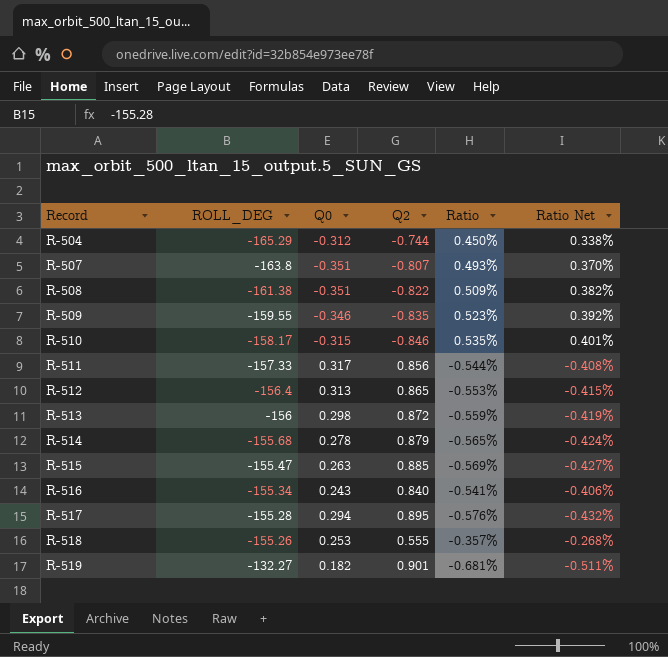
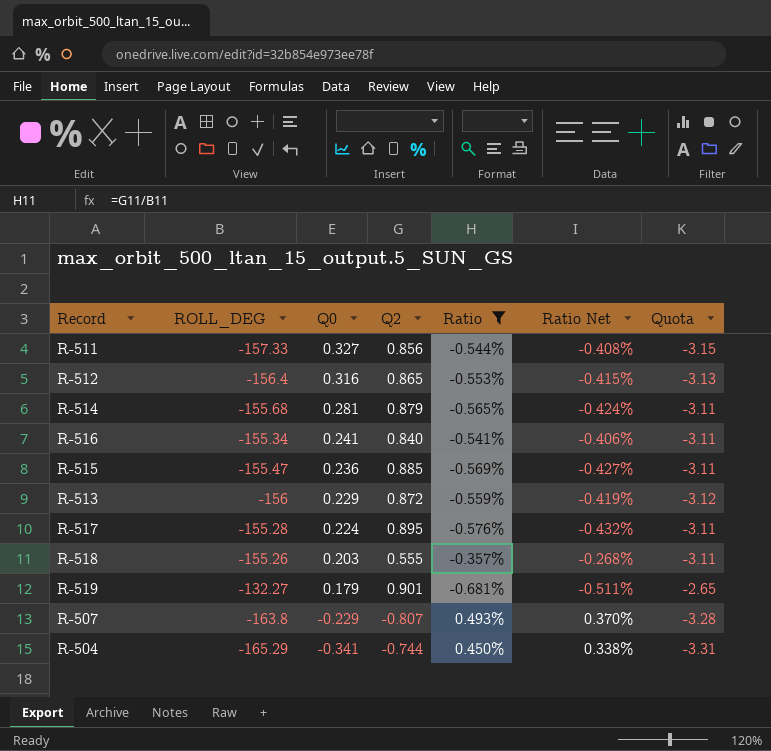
filter: none -> Ratio <= 0.493%
row order: Record ascending -> Q0 descending
column Quota | formula: none -> [ROLL_DEG] * 0.02
R-511 | Q0: 0.317 -> 0.327
R-512 | Q0: 0.313 -> 0.316
R-514 | Q0: 0.278 -> 0.281
R-516 | Q0: 0.243 -> 0.241
R-515 | Q0: 0.263 -> 0.236
R-513 | Q0: 0.298 -> 0.229
R-517 | Q0: 0.294 -> 0.224
R-518 | Q0: 0.253 -> 0.203
R-519 | Q0: 0.182 -> 0.179
R-507 | Q0: -0.351 -> -0.229
R-504 | Q0: -0.312 -> -0.341

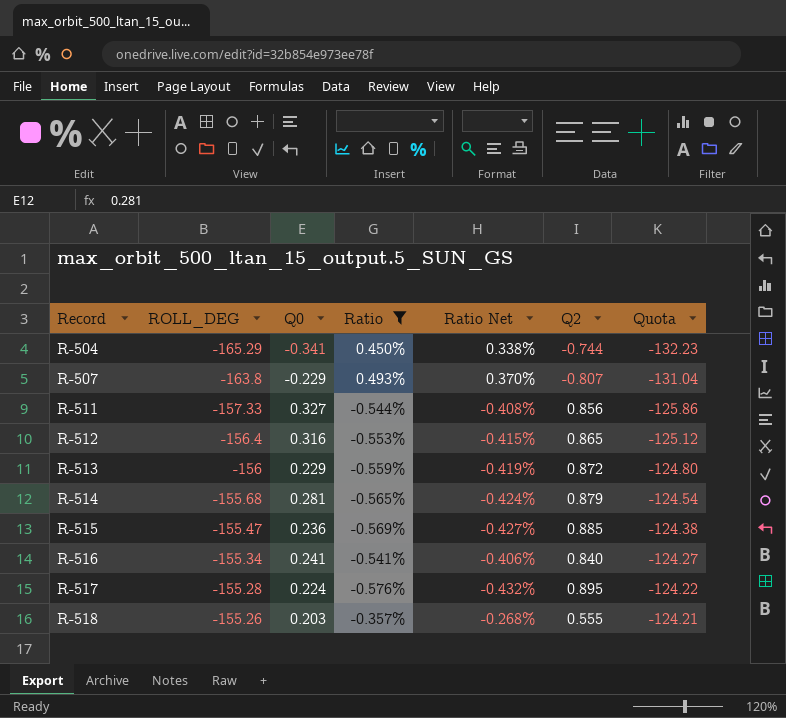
row order: Q0 descending -> Record ascending
column Q2 | position: 4 -> 6
column Quota | formula: [ROLL_DEG] * 0.02 -> [ROLL_DEG] * 0.8
row R-519: -132.27 | 0.179 | 0.901 | -0.681% | -0.511% | -2.65 -> none

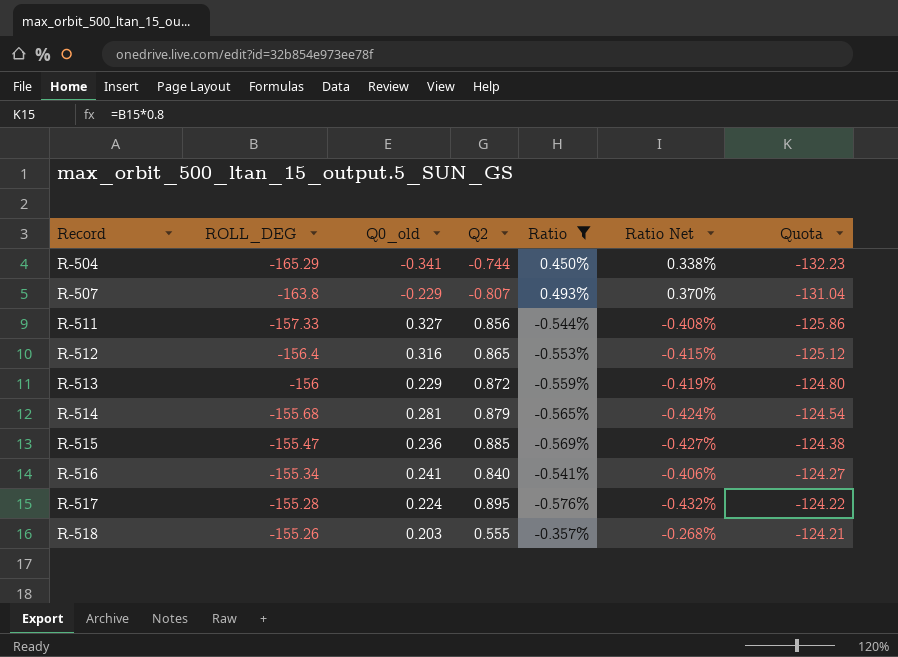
column name: Q0 -> Q0_old
column Q2 | position: 6 -> 4

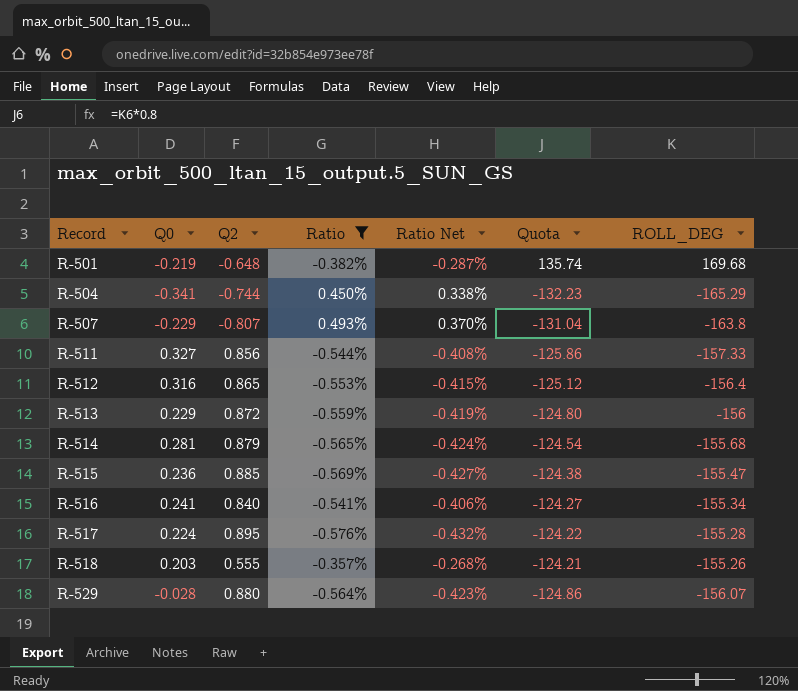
column name: Q0_old -> Q0
column ROLL_DEG | position: 2 -> 7
row R-501: none -> -0.219 | -0.648 | -0.382% | -0.287% | 135.74 | 169.68
row R-529: none -> -0.028 | 0.880 | -0.564% | -0.423% | -124.86 | -156.07

